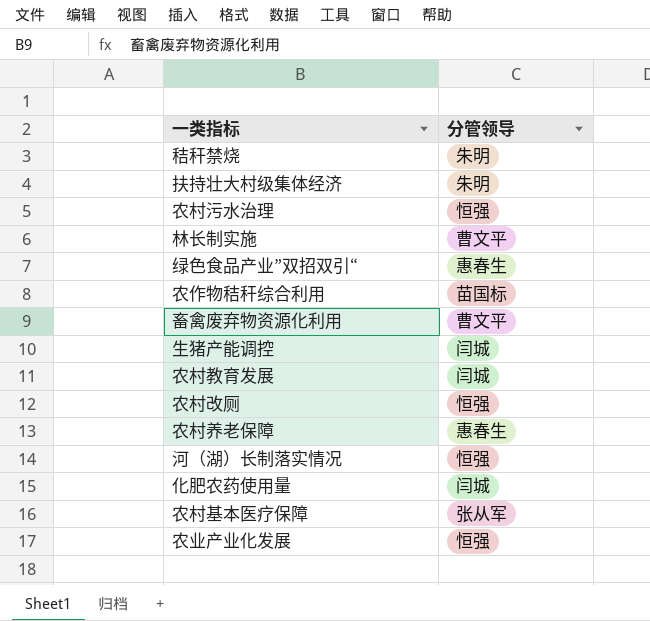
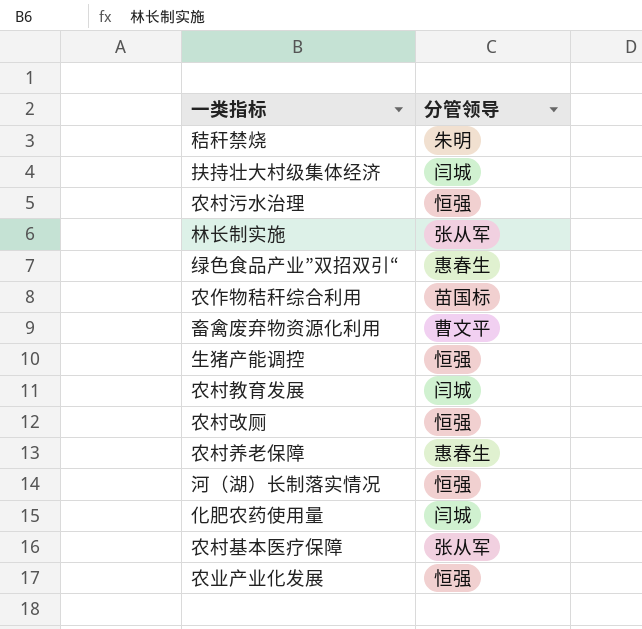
扶持壮大村级集体经济 | 分管领导: 朱明 -> 闫城
林长制实施 | 分管领导: 曹文平 -> 张从军
生猪产能调控 | 分管领导: 闫城 -> 恒强

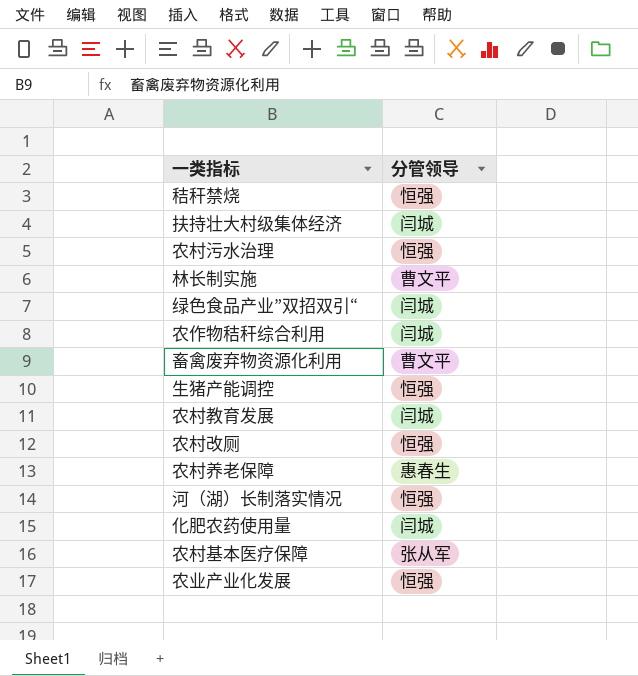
秸秆禁烧 | 分管领导: 朱明 -> 恒强
林长制实施 | 分管领导: 张从军 -> 曹文平
绿色食品产业”双招双引“ | 分管领导: 惠春生 -> 闫城
农作物秸秆综合利用 | 分管领导: 苗国标 -> 闫城

